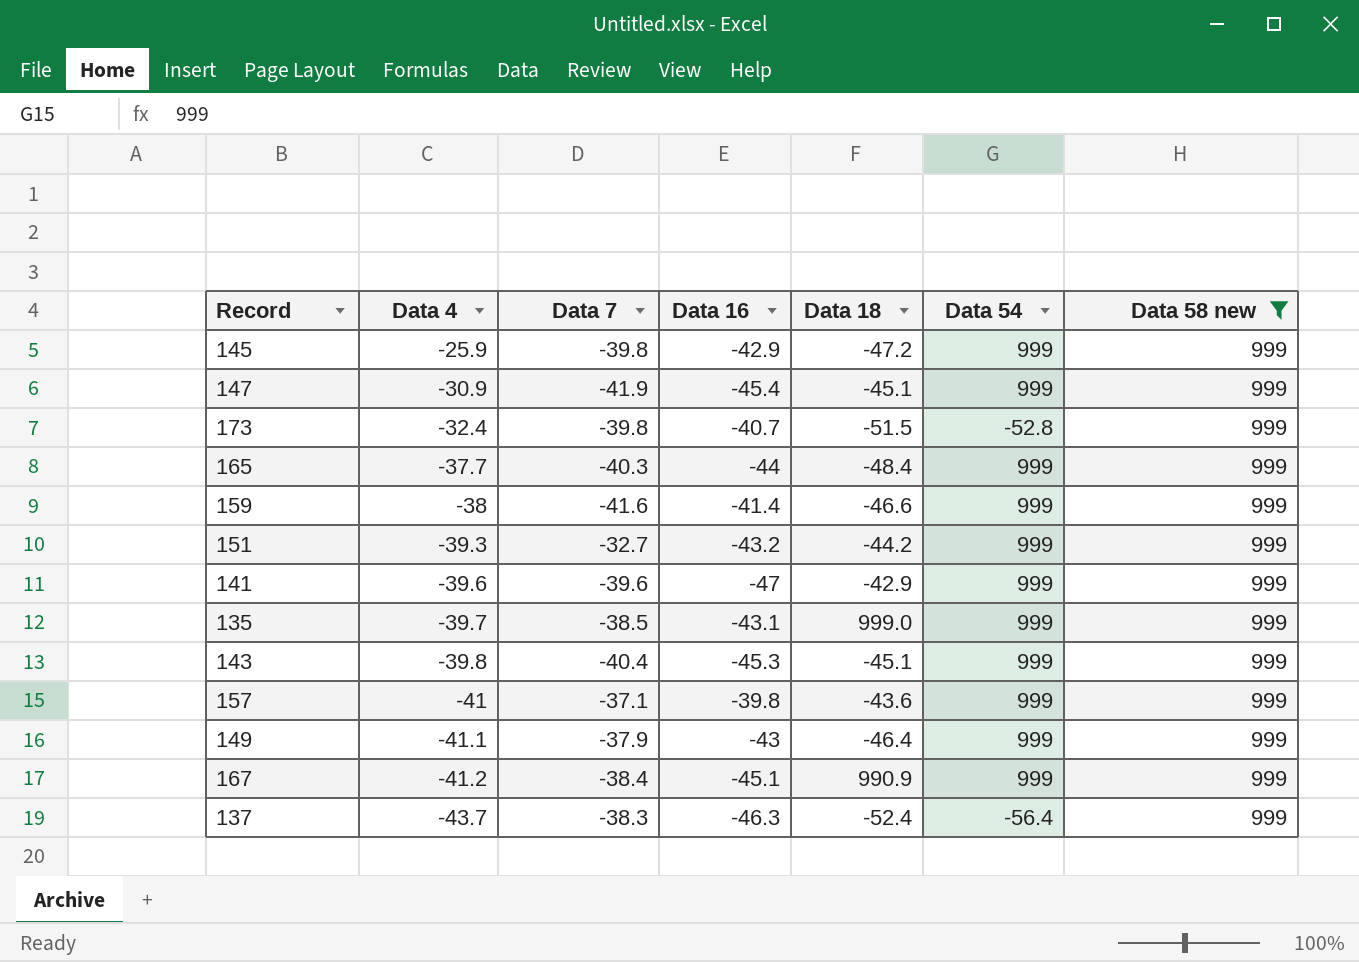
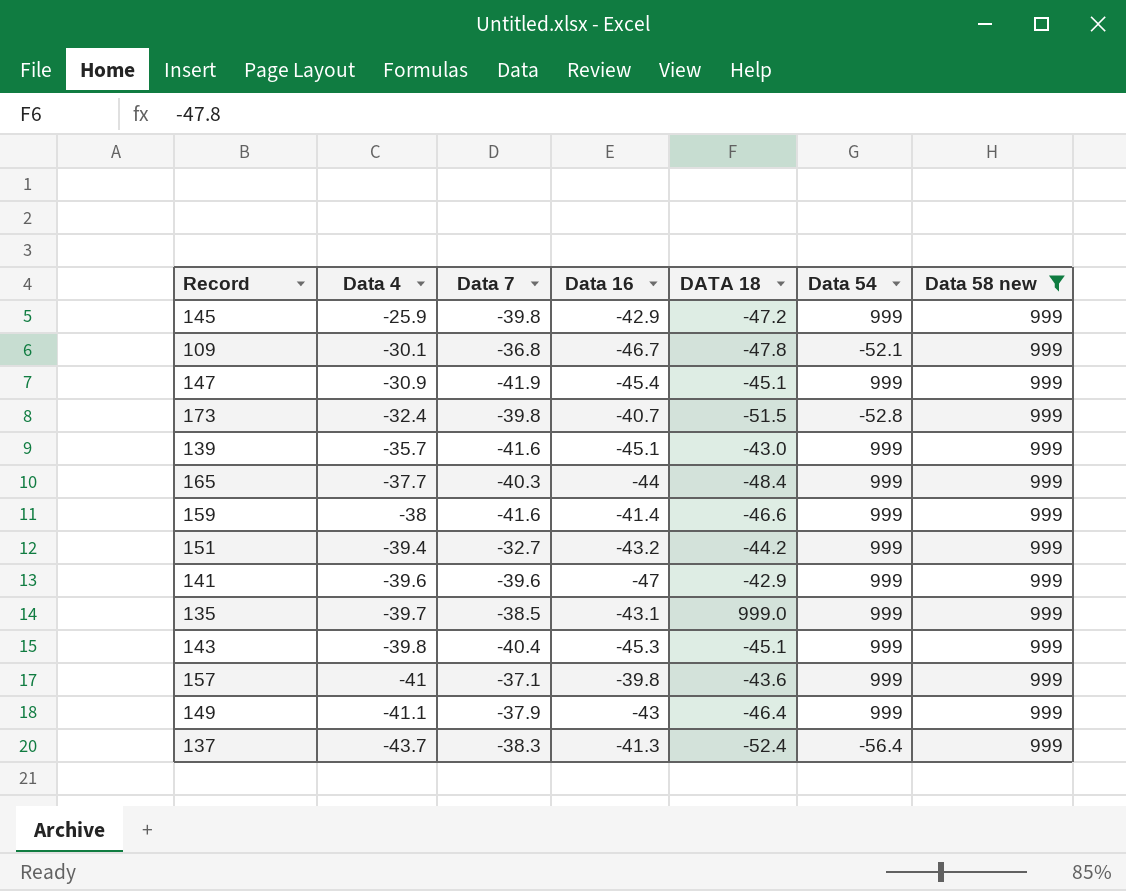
column name: Data 18 -> DATA 18
row 167: -41.2 | -38.4 | -45.1 | 990.9 | 999 | 999 -> none
row 109: none -> -30.1 | -36.8 | -46.7 | -47.8 | -52.1 | 999
row 139: none -> -35.7 | -41.6 | -45.1 | -43.0 | 999 | 999
151 | Data 4: -39.3 -> -39.4
137 | Data 16: -46.3 -> -41.3

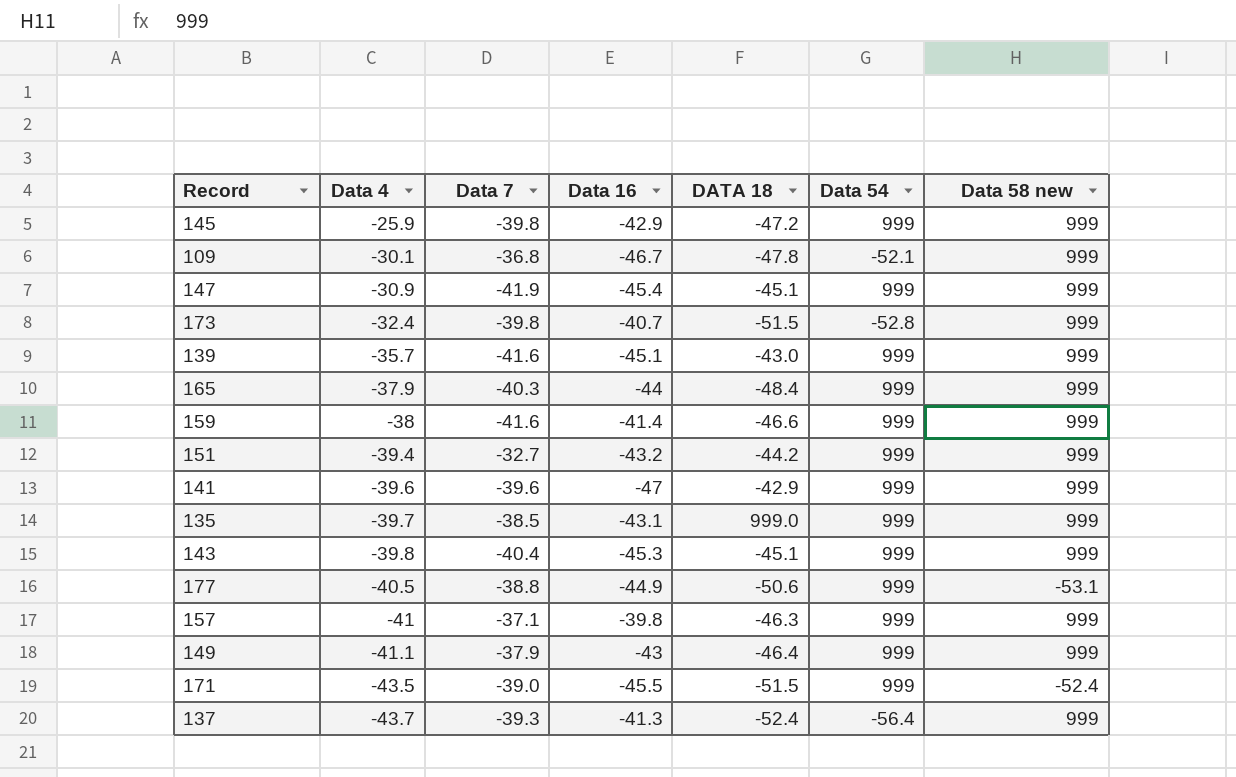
filter: Data 58 new = 999 -> none
165 | Data 4: -37.7 -> -37.9
157 | DATA 18: -43.6 -> -46.3
137 | Data 7: -38.3 -> -39.3

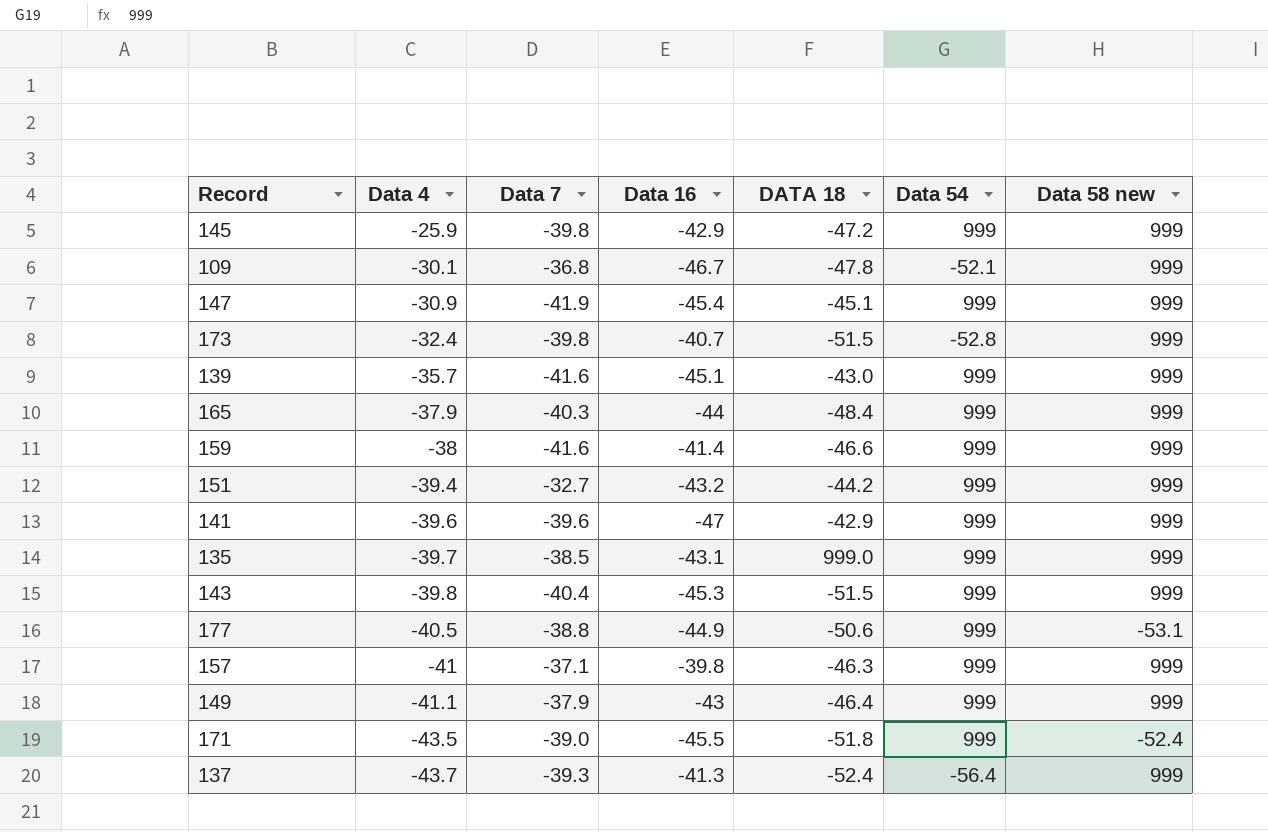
143 | DATA 18: -45.1 -> -51.5
171 | DATA 18: -51.5 -> -51.8

